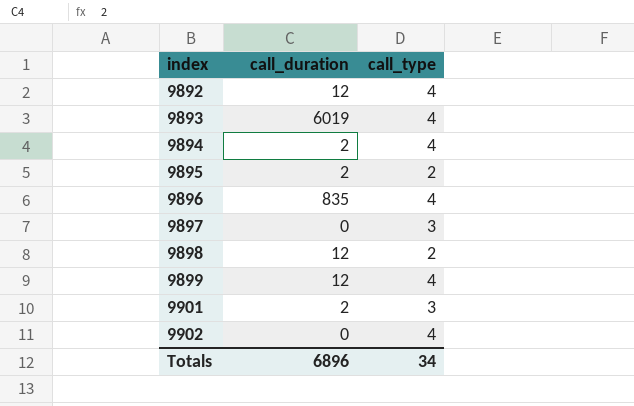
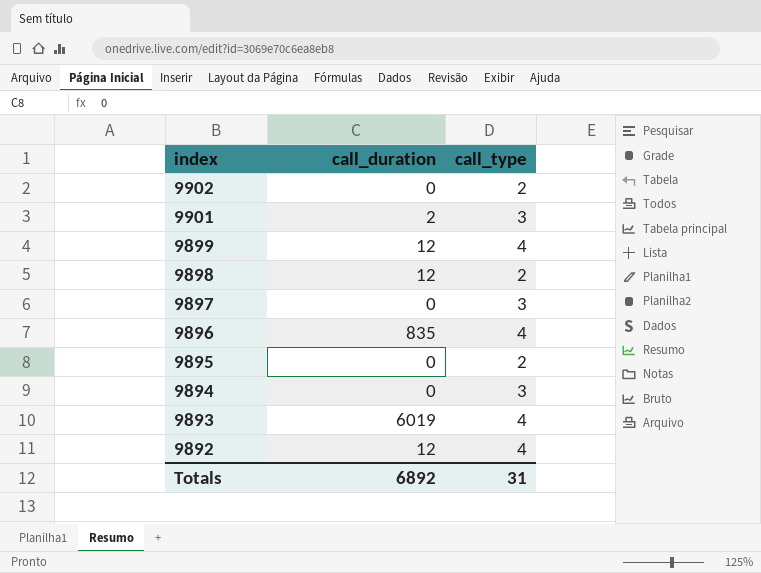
row order: index ascending -> index descending
9902 | call_type: 4 -> 2
9895 | call_duration: 2 -> 0
9894 | call_duration: 2 -> 0
9894 | call_type: 4 -> 3
Totals | call_duration: 6896 -> 6892
Totals | call_type: 34 -> 31

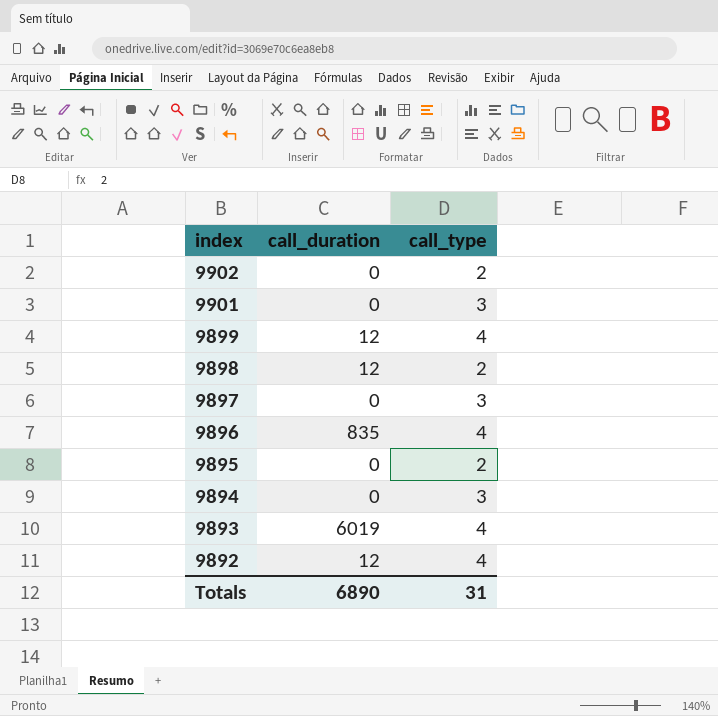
9901 | call_duration: 2 -> 0
Totals | call_duration: 6892 -> 6890

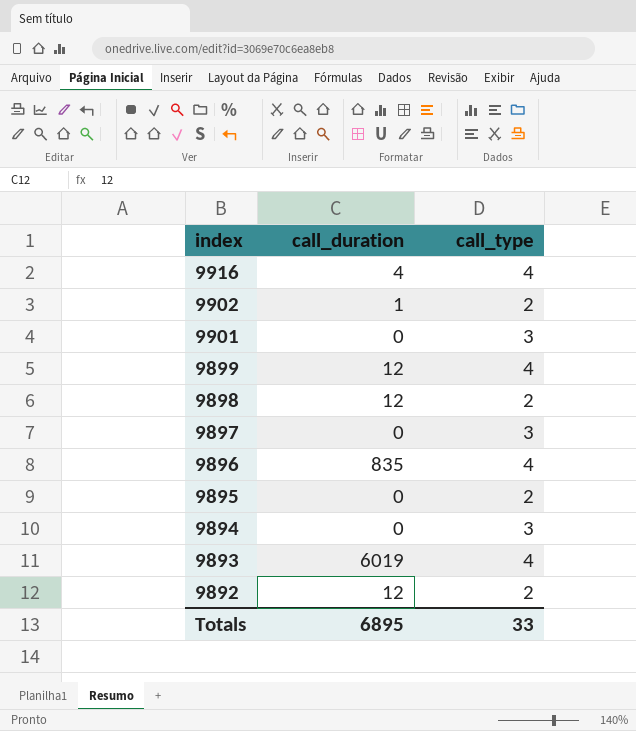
row 9916: none -> 4 | 4
9902 | call_duration: 0 -> 1
9892 | call_type: 4 -> 2
Totals | call_duration: 6890 -> 6895
Totals | call_type: 31 -> 33

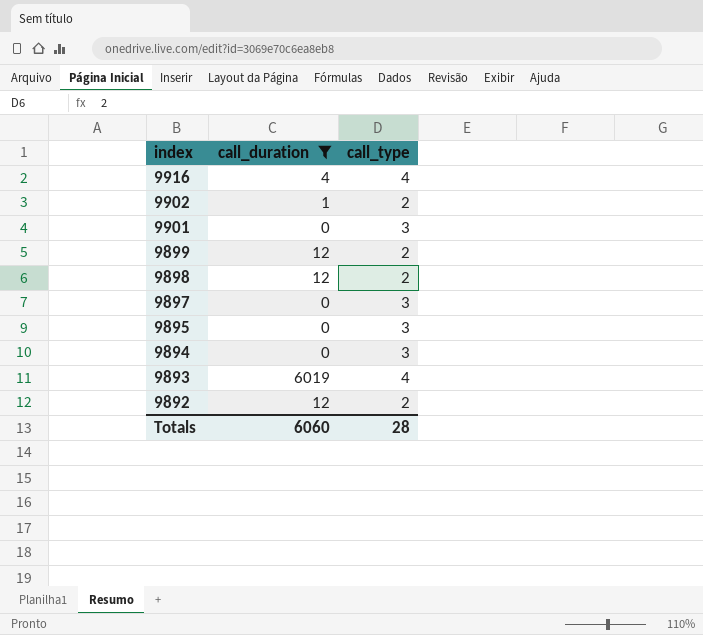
filter: none -> call_duration != 835
9899 | call_type: 4 -> 2
9895 | call_type: 2 -> 3
Totals | call_duration: 6895 -> 6060
Totals | call_type: 33 -> 28

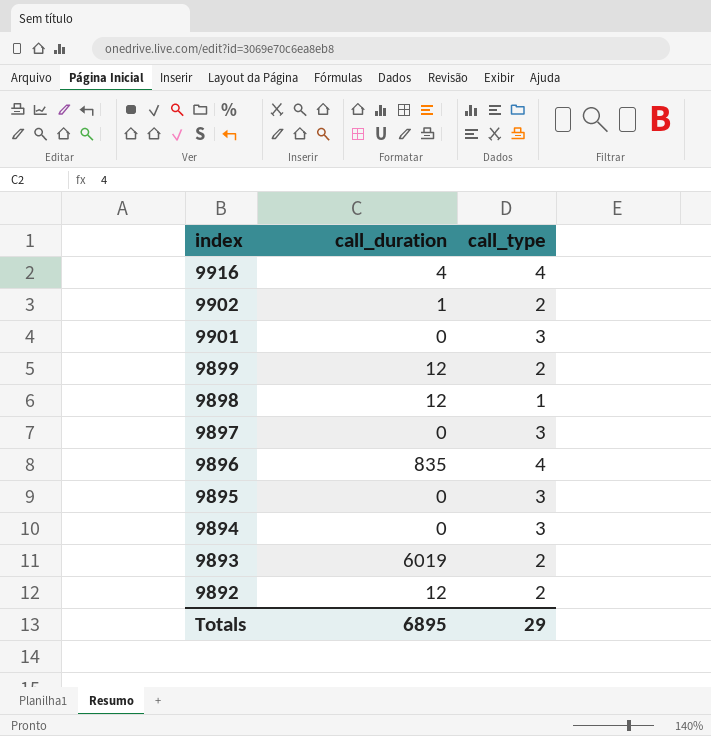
filter: call_duration != 835 -> none
9898 | call_type: 2 -> 1
9893 | call_type: 4 -> 2
Totals | call_duration: 6060 -> 6895
Totals | call_type: 28 -> 29

